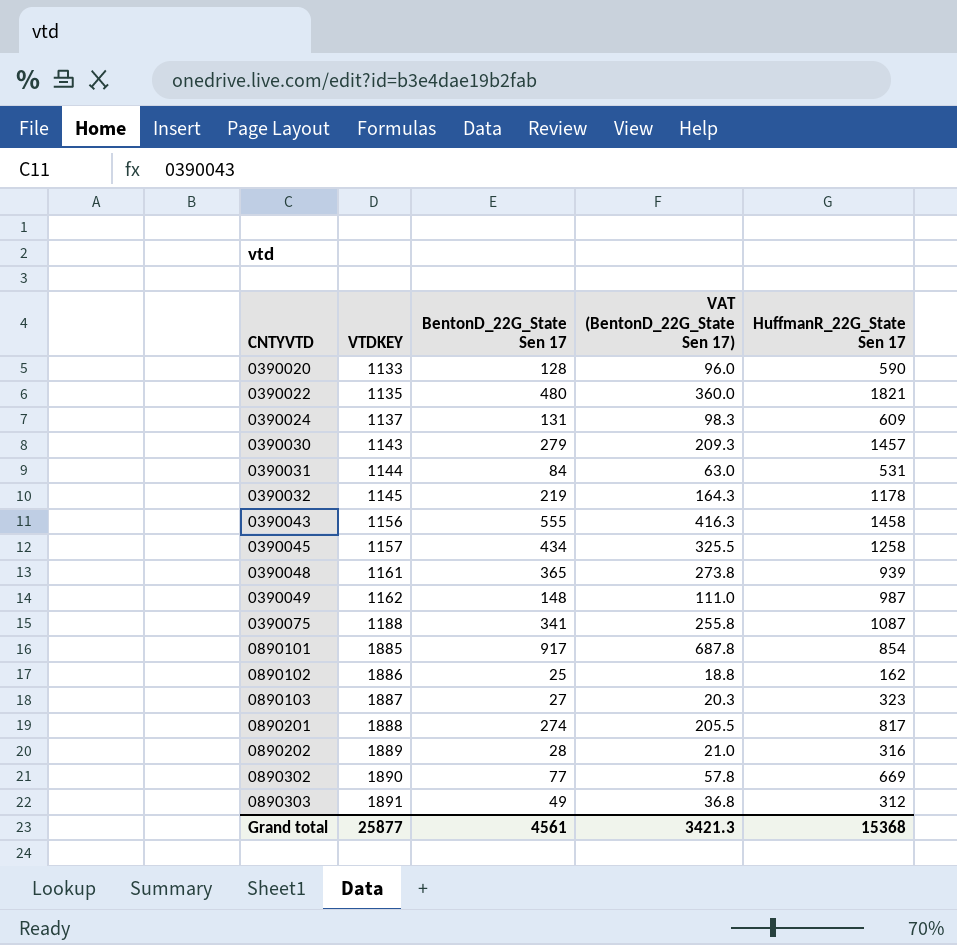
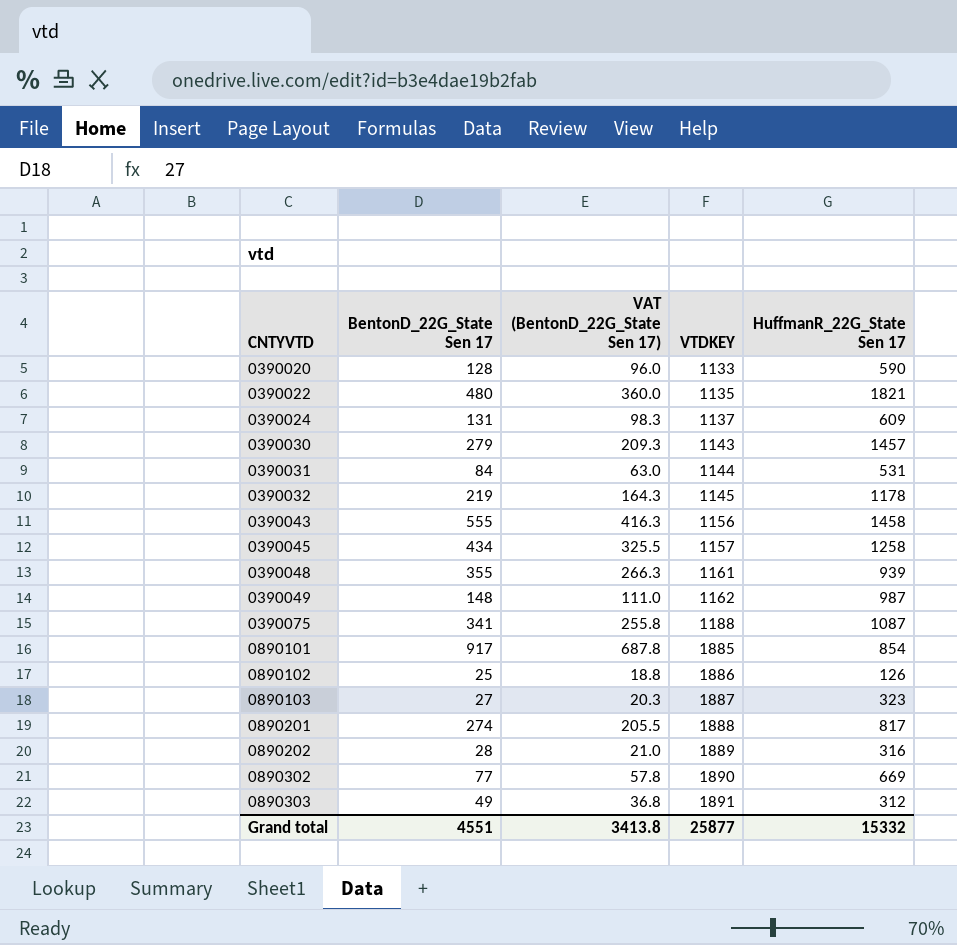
column VTDKEY | position: 2 -> 4
0390048 | BentonD_22G_State Sen 17: 365 -> 355
0390048 | VAT (BentonD_22G_State Sen 17): 273.8 -> 266.3
0890102 | HuffmanR_22G_State Sen 17: 162 -> 126
Grand total | BentonD_22G_State Sen 17: 4561 -> 4551
Grand total | VAT (BentonD_22G_State Sen 17): 3421.3 -> 3413.8
Grand total | HuffmanR_22G_State Sen 17: 15368 -> 15332

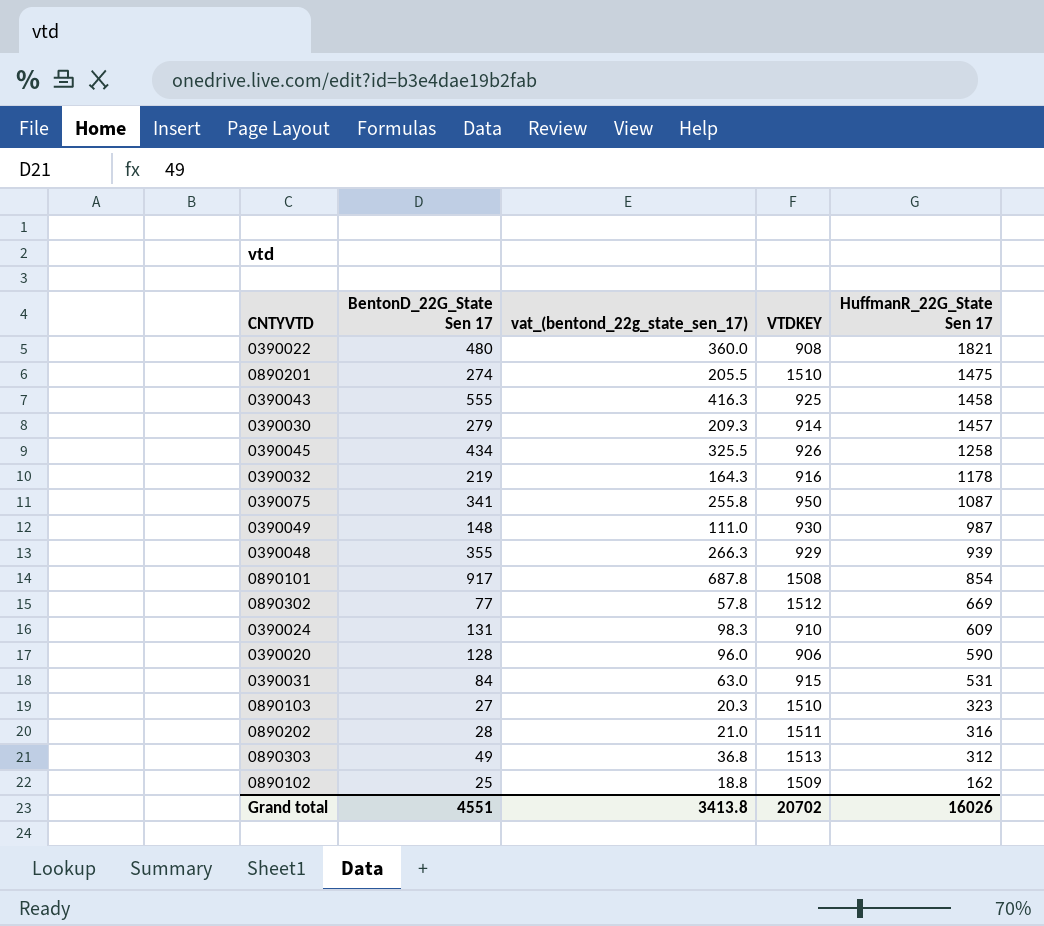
row order: CNTYVTD ascending -> HuffmanR_22G_State Sen 17 descending
column name: VAT (BentonD_22G_State Sen 17) -> vat_(bentond_22g_state_sen_17)
0390022 | VTDKEY: 1135 -> 908
0890201 | VTDKEY: 1888 -> 1510
0890201 | HuffmanR_22G_State Sen 17: 817 -> 1475
0390043 | VTDKEY: 1156 -> 925
0390030 | VTDKEY: 1143 -> 914
0390045 | VTDKEY: 1157 -> 926
0390032 | VTDKEY: 1145 -> 916
0390075 | VTDKEY: 1188 -> 950
0390049 | VTDKEY: 1162 -> 930
0390048 | VTDKEY: 1161 -> 929
0890101 | VTDKEY: 1885 -> 1508
0890302 | VTDKEY: 1890 -> 1512
0390024 | VTDKEY: 1137 -> 910
0390020 | VTDKEY: 1133 -> 906
0390031 | VTDKEY: 1144 -> 915
0890103 | VTDKEY: 1887 -> 1510
0890202 | VTDKEY: 1889 -> 1511
0890303 | VTDKEY: 1891 -> 1513
0890102 | VTDKEY: 1886 -> 1509
0890102 | HuffmanR_22G_State Sen 17: 126 -> 162
Grand total | VTDKEY: 25877 -> 20702
Grand total | HuffmanR_22G_State Sen 17: 15332 -> 16026

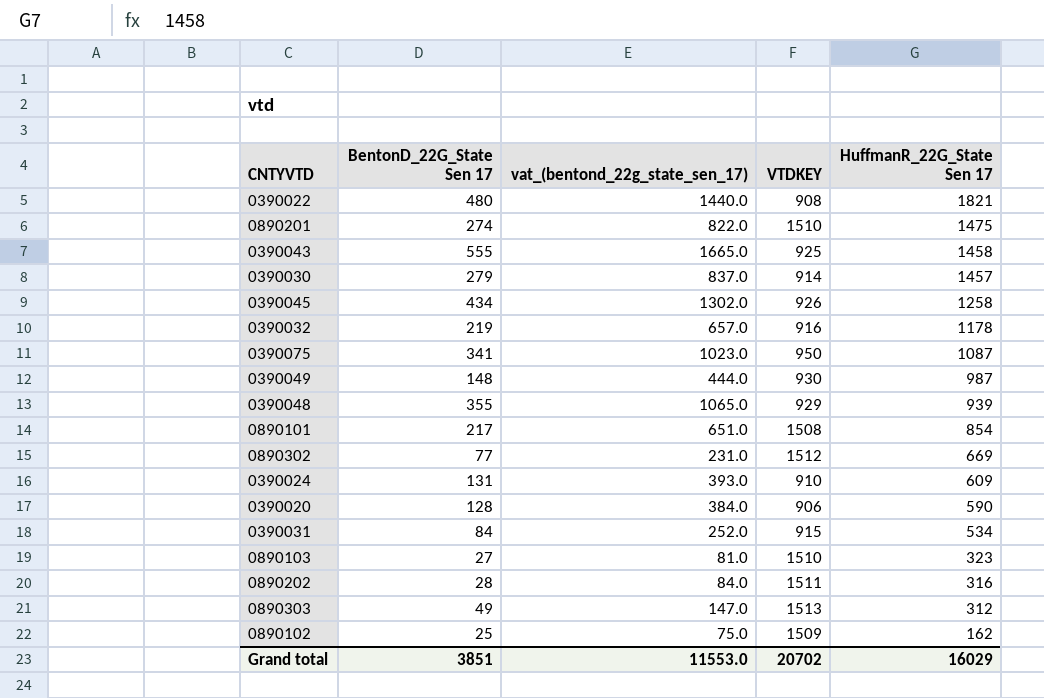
column vat_(bentond_22g_state_sen_17) | formula: [BentonD_22G_State Sen 17] * 0.75 -> [BentonD_22G_State Sen 17] * 3
0890101 | BentonD_22G_State Sen 17: 917 -> 217
0390031 | HuffmanR_22G_State Sen 17: 531 -> 534
Grand total | BentonD_22G_State Sen 17: 4551 -> 3851
Grand total | vat_(bentond_22g_state_sen_17): 3413.8 -> 11553.0
Grand total | HuffmanR_22G_State Sen 17: 16026 -> 16029

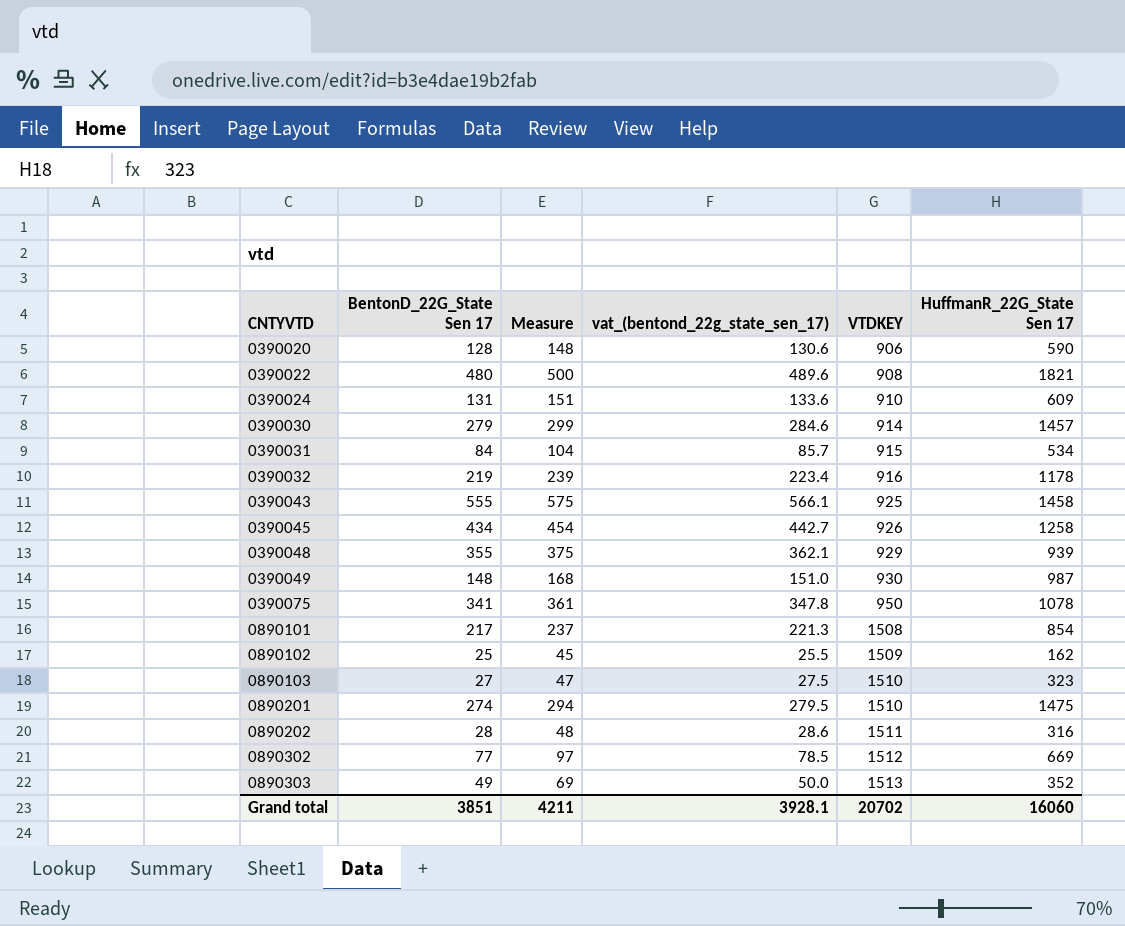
row order: HuffmanR_22G_State Sen 17 descending -> CNTYVTD ascending
column Measure | formula: none -> [BentonD_22G_State Sen 17] + 20
column vat_(bentond_22g_state_sen_17) | formula: [BentonD_22G_State Sen 17] * 3 -> [BentonD_22G_State Sen 17] * 1.02
0390075 | HuffmanR_22G_State Sen 17: 1087 -> 1078
0890303 | HuffmanR_22G_State Sen 17: 312 -> 352
Grand total | vat_(bentond_22g_state_sen_17): 11553.0 -> 3928.1
Grand total | HuffmanR_22G_State Sen 17: 16029 -> 16060

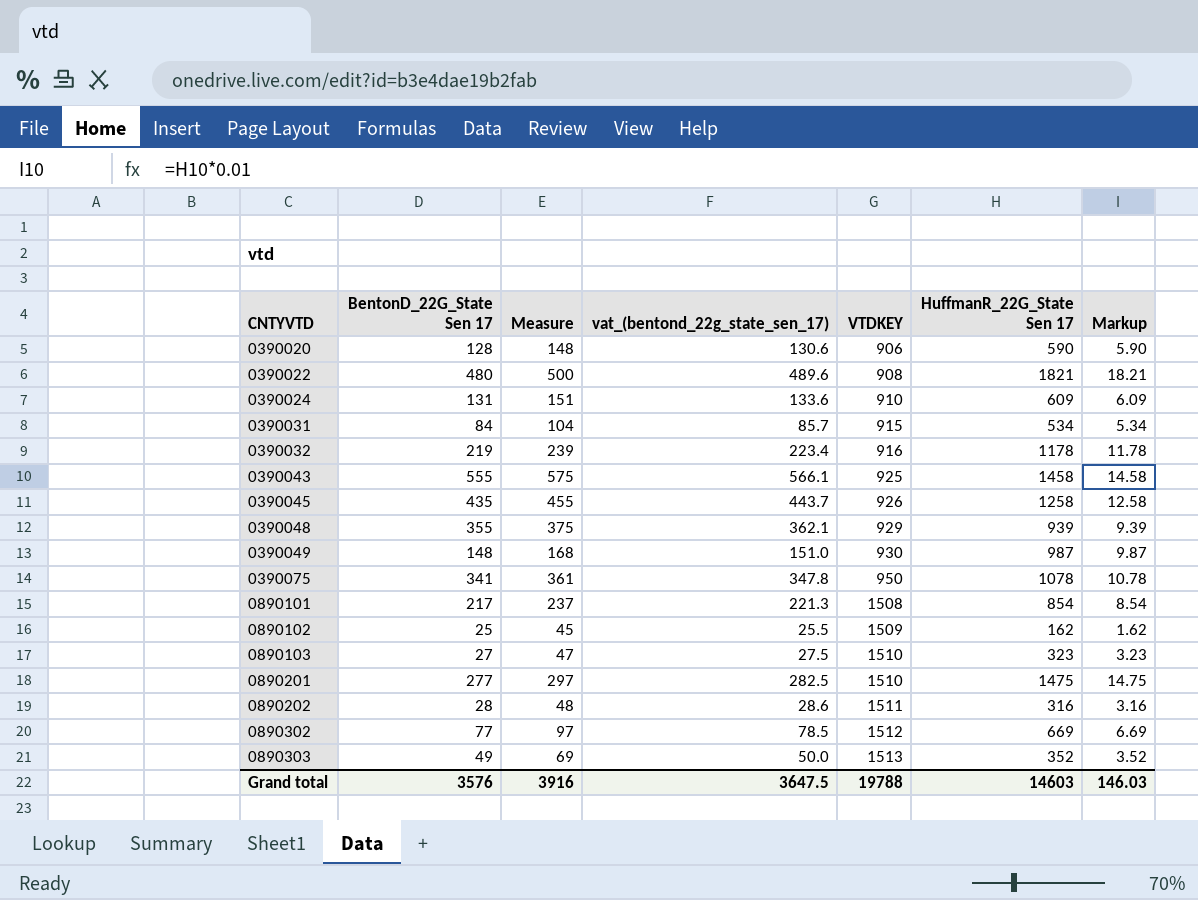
column Markup | formula: none -> [HuffmanR_22G_State Sen 17] * 0.01
row 0390030: 279 | 299 | 284.6 | 914 | 1457 -> none
0390045 | BentonD_22G_State Sen 17: 434 -> 435
0390045 | Measure: 454 -> 455
0390045 | vat_(bentond_22g_state_sen_17): 442.7 -> 443.7
0890201 | BentonD_22G_State Sen 17: 274 -> 277
0890201 | Measure: 294 -> 297
0890201 | vat_(bentond_22g_state_sen_17): 279.5 -> 282.5
Grand total | BentonD_22G_State Sen 17: 3851 -> 3576
Grand total | Measure: 4211 -> 3916
Grand total | vat_(bentond_22g_state_sen_17): 3928.1 -> 3647.5
Grand total | VTDKEY: 20702 -> 19788
Grand total | HuffmanR_22G_State Sen 17: 16060 -> 14603

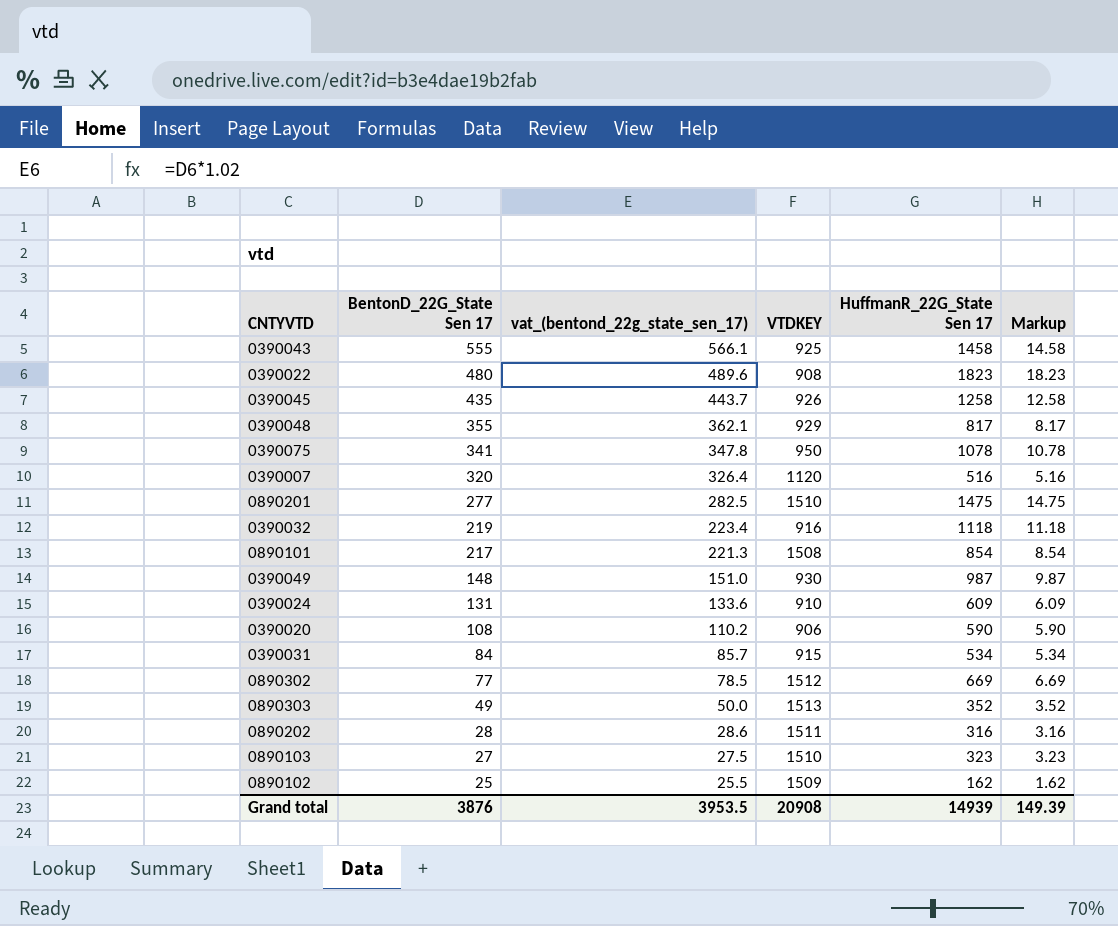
row order: CNTYVTD ascending -> BentonD_22G_State Sen 17 descending
column Measure | formula: [BentonD_22G_State Sen 17] + 20 -> none
0390022 | HuffmanR_22G_State Sen 17: 1821 -> 1823
0390022 | Markup: 18.21 -> 18.23
0390048 | HuffmanR_22G_State Sen 17: 939 -> 817
0390048 | Markup: 9.39 -> 8.17
row 0390007: none -> 320 | 326.4 | 1120 | 516 | 5.16
0390032 | HuffmanR_22G_State Sen 17: 1178 -> 1118
0390032 | Markup: 11.78 -> 11.18
0390020 | BentonD_22G_State Sen 17: 128 -> 108
0390020 | vat_(bentond_22g_state_sen_17): 130.6 -> 110.2
Grand total | BentonD_22G_State Sen 17: 3576 -> 3876
Grand total | vat_(bentond_22g_state_sen_17): 3647.5 -> 3953.5
Grand total | VTDKEY: 19788 -> 20908
Grand total | HuffmanR_22G_State Sen 17: 14603 -> 14939
Grand total | Markup: 146.03 -> 149.39

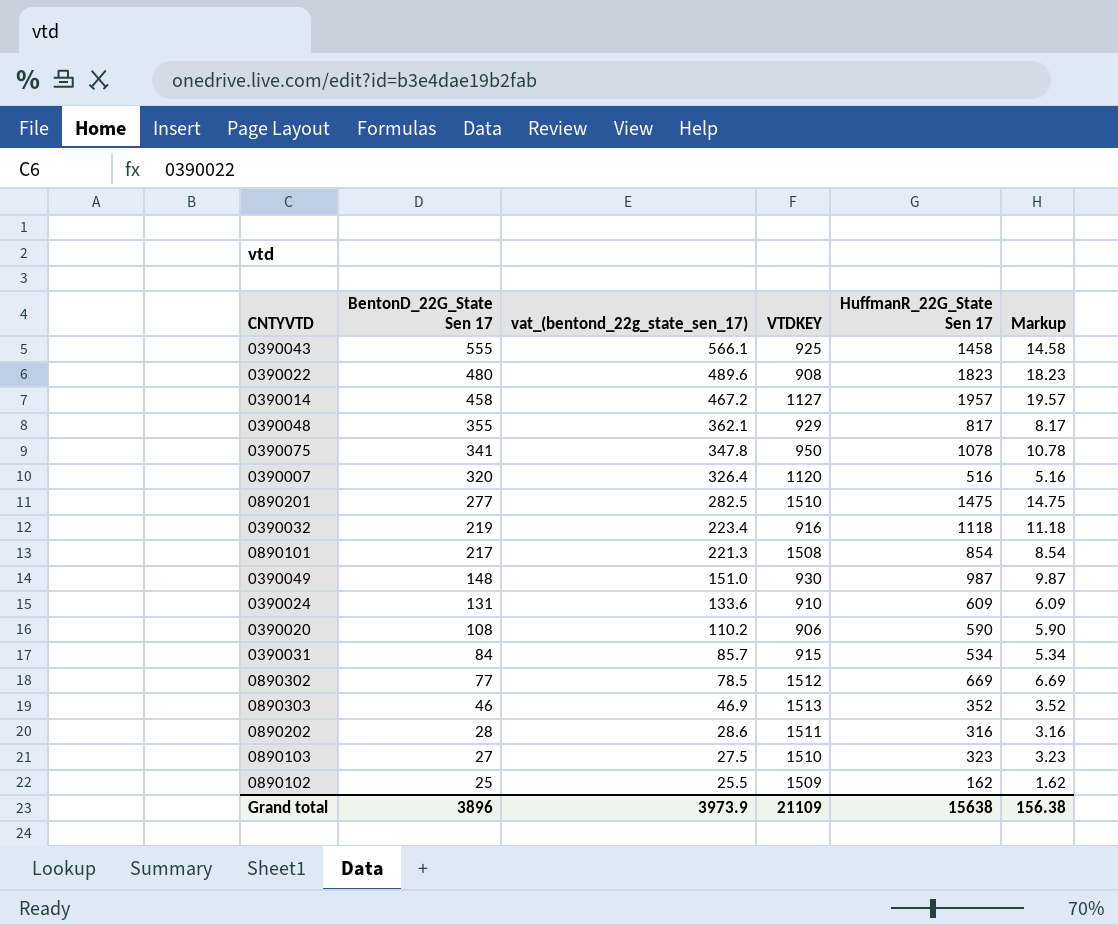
row 0390045: 435 | 443.7 | 926 | 1258 | 12.58 -> none
row 0390014: none -> 458 | 467.2 | 1127 | 1957 | 19.57
0890303 | BentonD_22G_State Sen 17: 49 -> 46
0890303 | vat_(bentond_22g_state_sen_17): 50.0 -> 46.9
Grand total | BentonD_22G_State Sen 17: 3876 -> 3896
Grand total | vat_(bentond_22g_state_sen_17): 3953.5 -> 3973.9
Grand total | VTDKEY: 20908 -> 21109
Grand total | HuffmanR_22G_State Sen 17: 14939 -> 15638
Grand total | Markup: 149.39 -> 156.38

